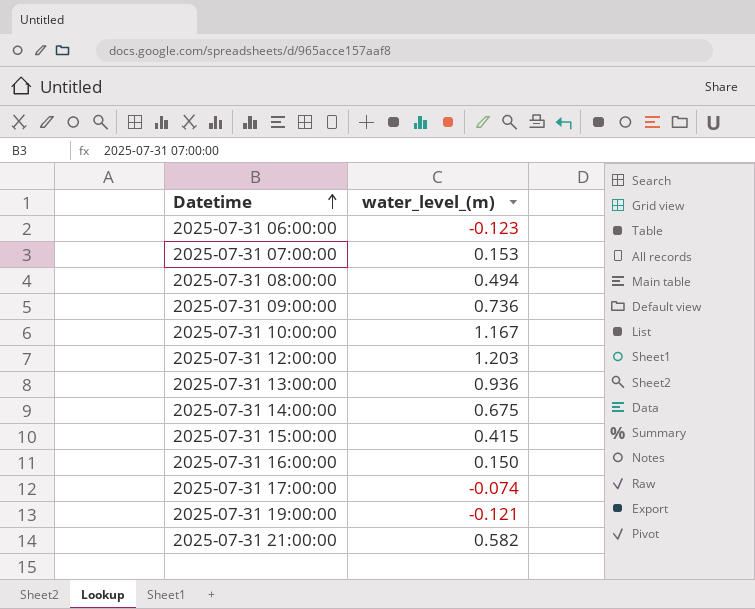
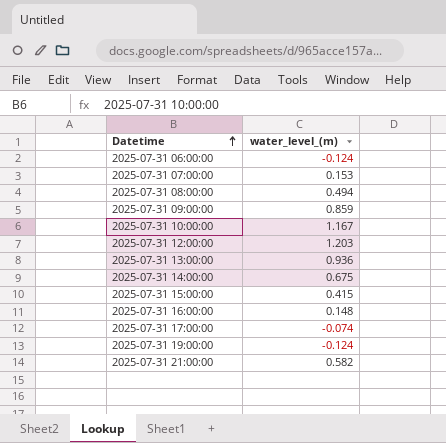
2025-07-31 06:00:00 | water_level_(m): -0.123 -> -0.124
2025-07-31 09:00:00 | water_level_(m): 0.736 -> 0.859
2025-07-31 16:00:00 | water_level_(m): 0.150 -> 0.148
2025-07-31 19:00:00 | water_level_(m): -0.121 -> -0.124

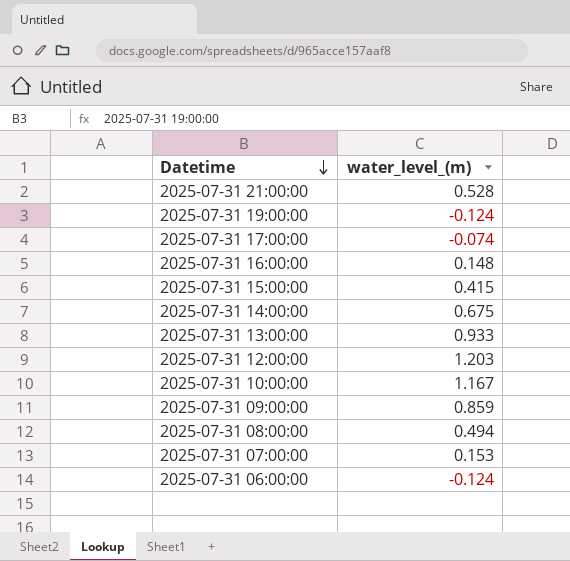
row order: Datetime ascending -> Datetime descending
2025-07-31 21:00:00 | water_level_(m): 0.582 -> 0.528
2025-07-31 13:00:00 | water_level_(m): 0.936 -> 0.933

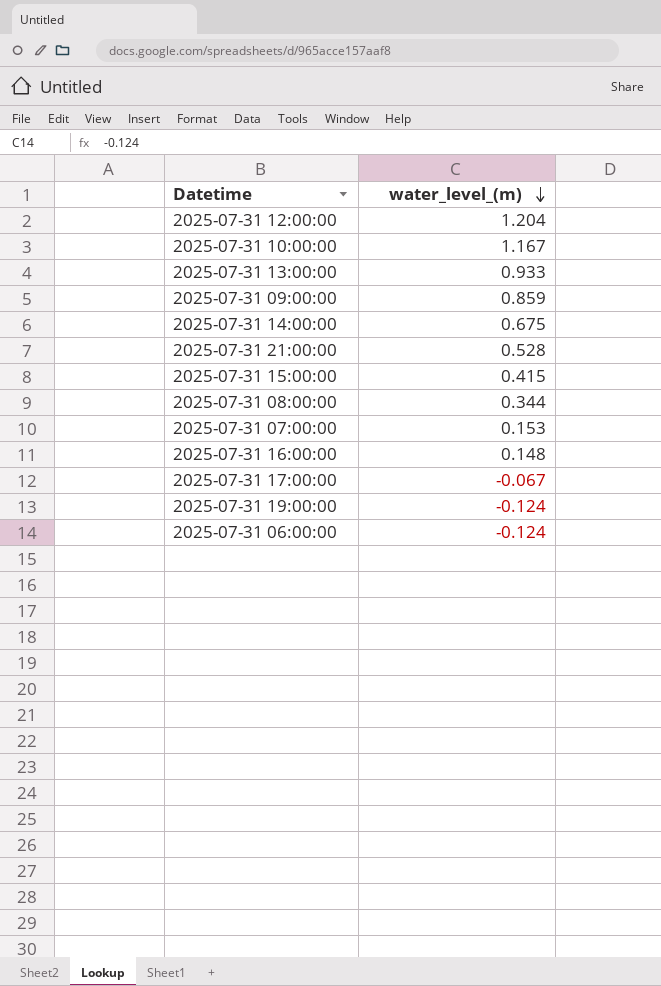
row order: Datetime descending -> water_level_(m) descending
2025-07-31 12:00:00 | water_level_(m): 1.203 -> 1.204
2025-07-31 08:00:00 | water_level_(m): 0.494 -> 0.344
2025-07-31 17:00:00 | water_level_(m): -0.074 -> -0.067

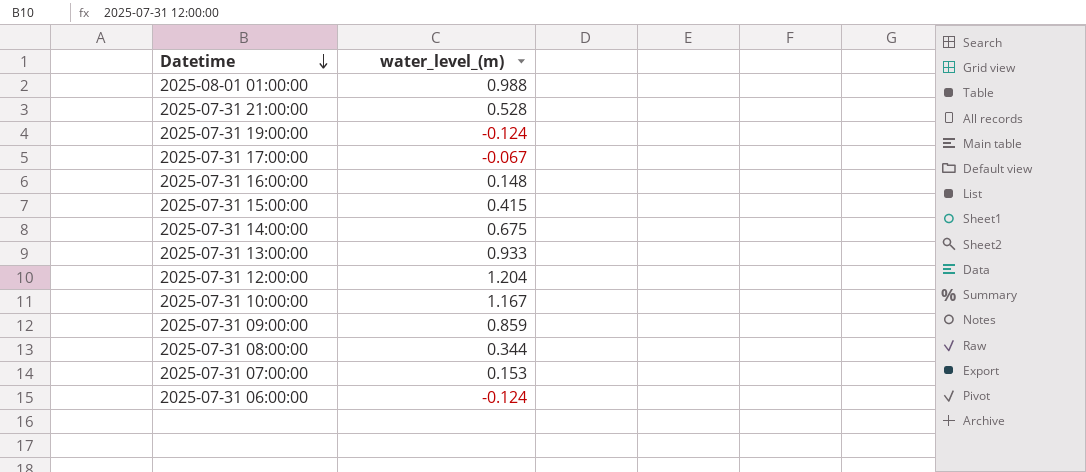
row order: water_level_(m) descending -> Datetime descending
row 2025-08-01 01:00:00: none -> 0.988

